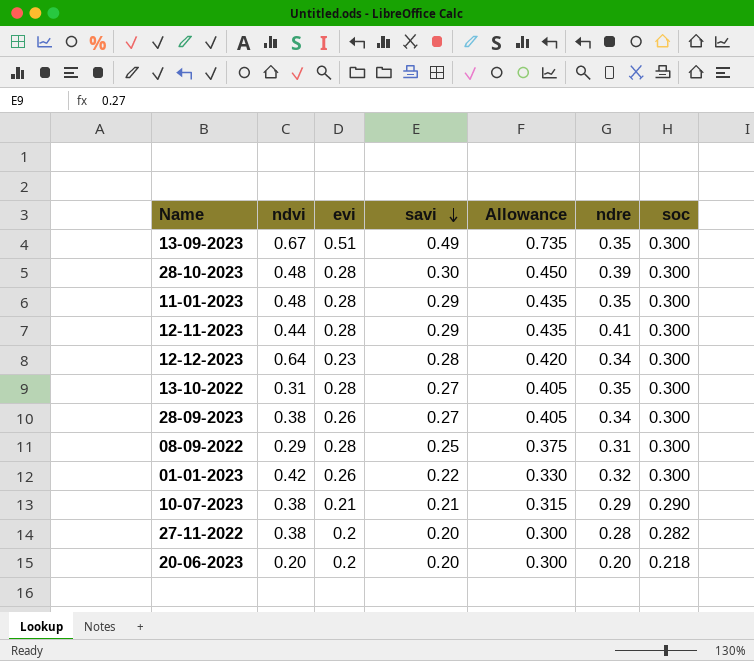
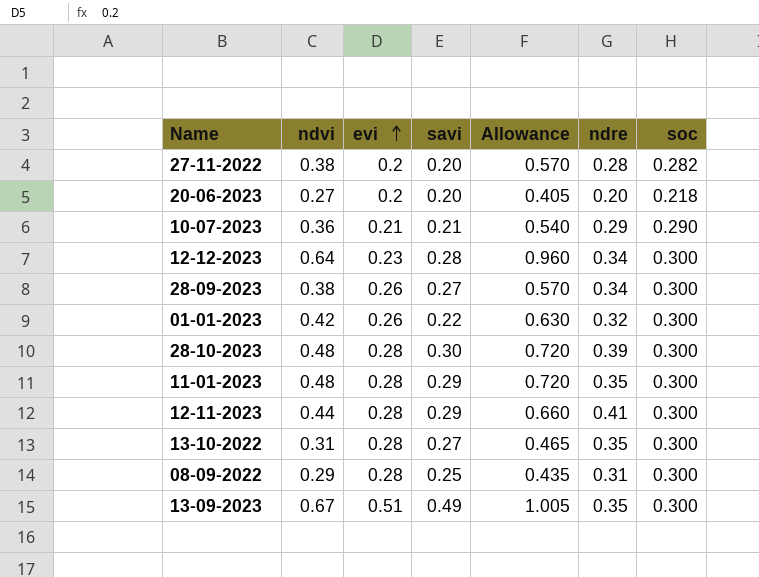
row order: savi descending -> evi ascending
column Allowance | formula: [savi] * 1.5 -> [ndvi] * 1.5
20-06-2023 | ndvi: 0.20 -> 0.27
10-07-2023 | ndvi: 0.38 -> 0.36

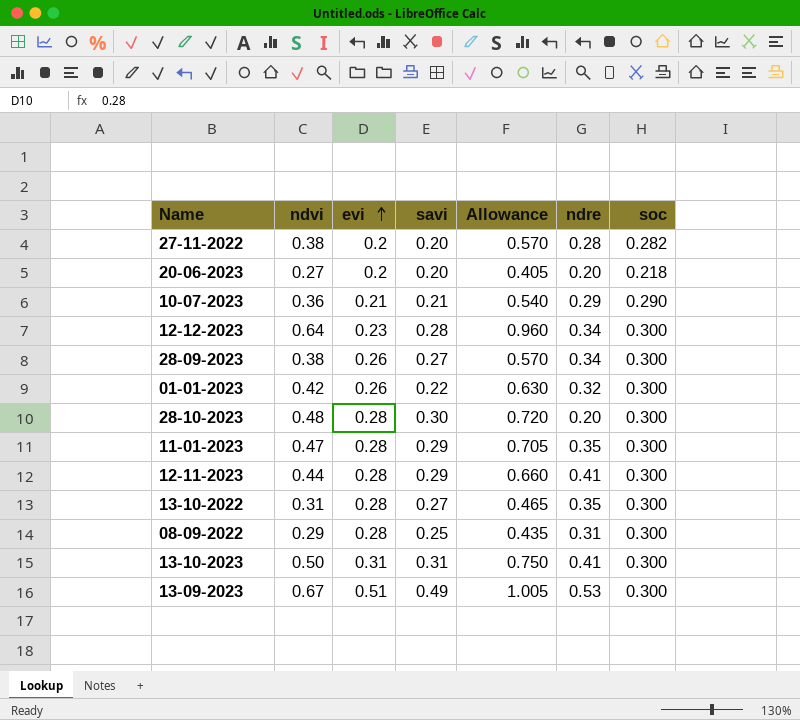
28-10-2023 | ndre: 0.39 -> 0.20
11-01-2023 | ndvi: 0.48 -> 0.47
11-01-2023 | Allowance: 0.720 -> 0.705
row 13-10-2023: none -> 0.50 | 0.31 | 0.31 | 0.750 | 0.41 | 0.300
13-09-2023 | ndre: 0.35 -> 0.53

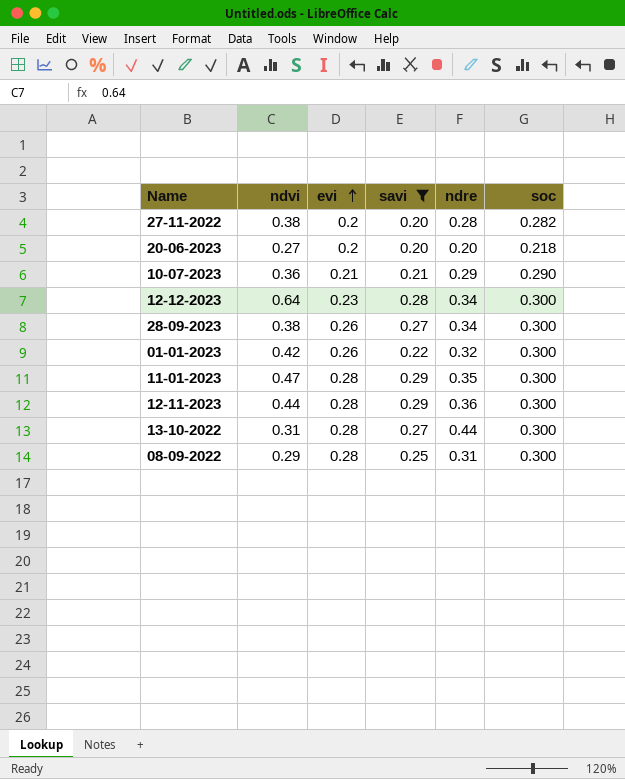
filter: none -> savi <= 0.29
column Allowance | formula: [ndvi] * 1.5 -> none
12-11-2023 | ndre: 0.41 -> 0.36
13-10-2022 | ndre: 0.35 -> 0.44

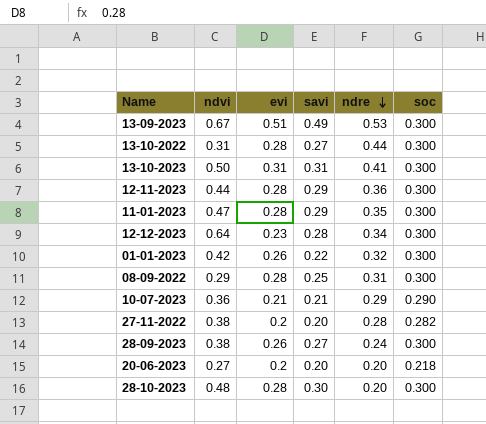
filter: savi <= 0.29 -> none
row order: evi ascending -> ndre descending
28-09-2023 | ndre: 0.34 -> 0.24

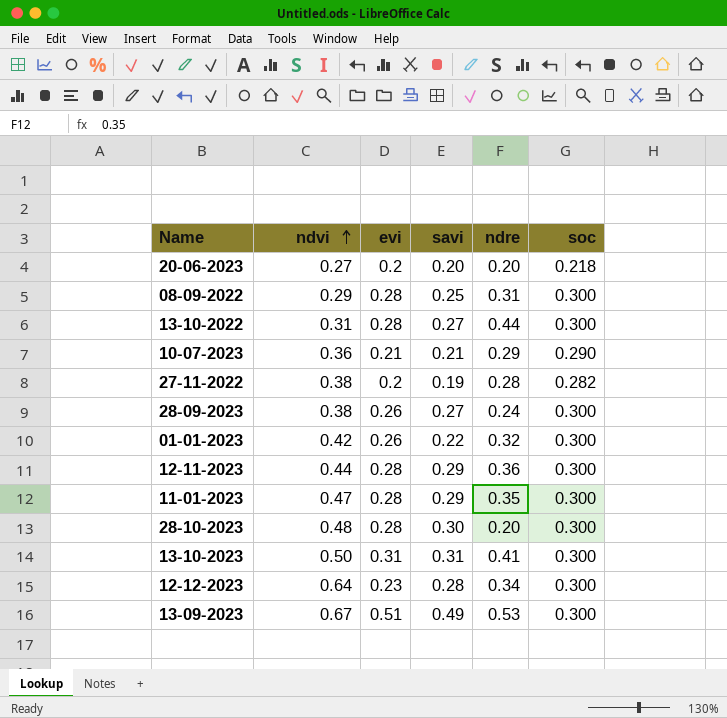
row order: ndre descending -> ndvi ascending
27-11-2022 | savi: 0.20 -> 0.19

